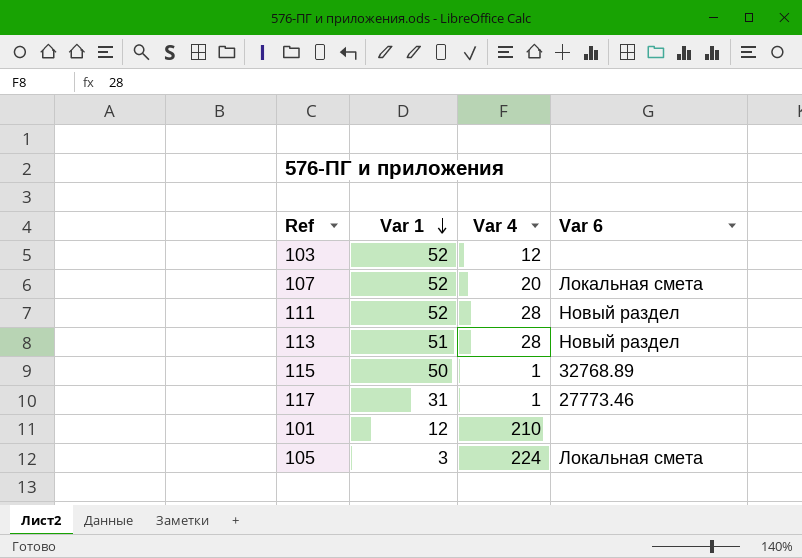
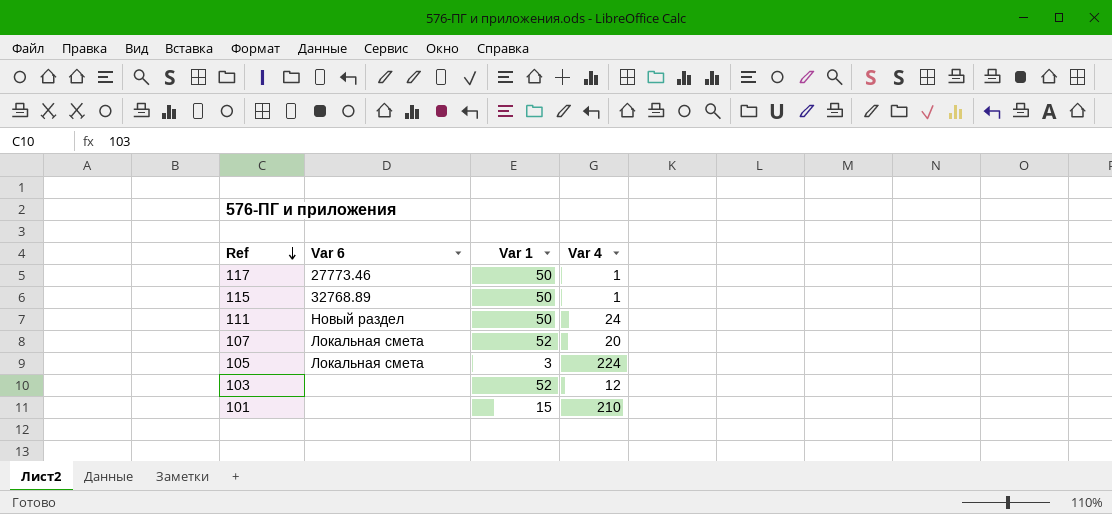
row order: Var 1 descending -> Ref descending
column Var 6 | position: 4 -> 2
row 113: 51 | 28 | Новый раздел -> none
117 | Var 1: 31 -> 50
111 | Var 1: 52 -> 50
111 | Var 4: 28 -> 24
101 | Var 1: 12 -> 15

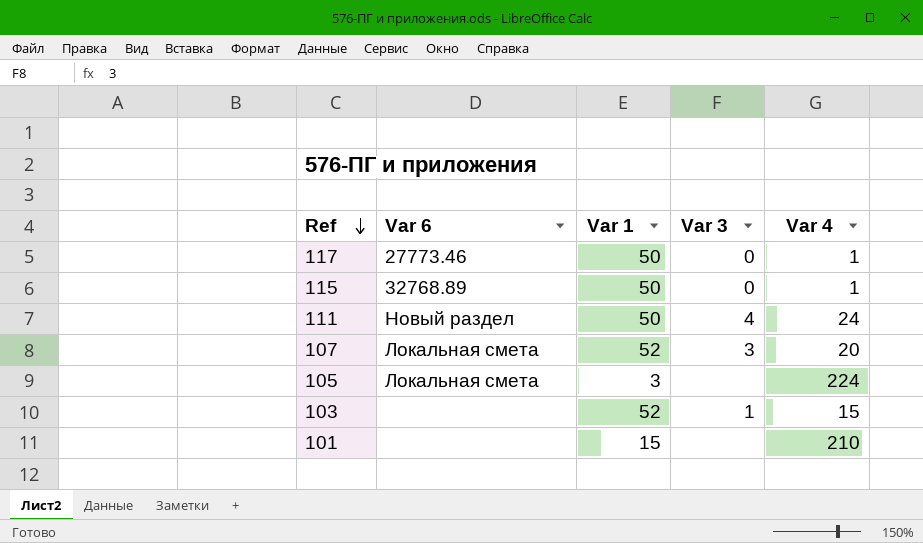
column Var 3 | position: none -> 4
103 | Var 4: 12 -> 15

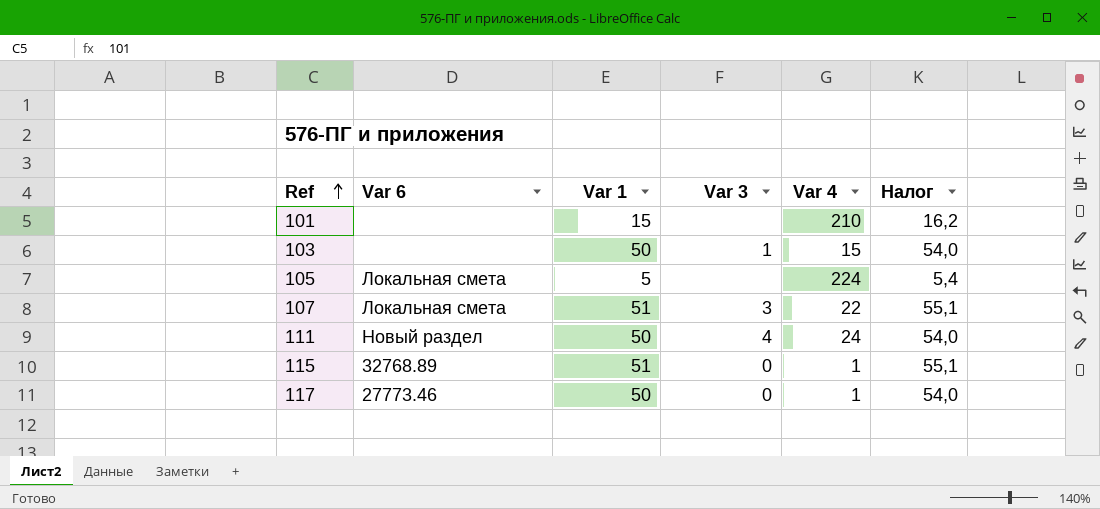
row order: Ref descending -> Ref ascending
column Налог | formula: none -> [Var 1] * 1,08
103 | Var 1: 52 -> 50
105 | Var 1: 3 -> 5
107 | Var 1: 52 -> 51
107 | Var 4: 20 -> 22
115 | Var 1: 50 -> 51

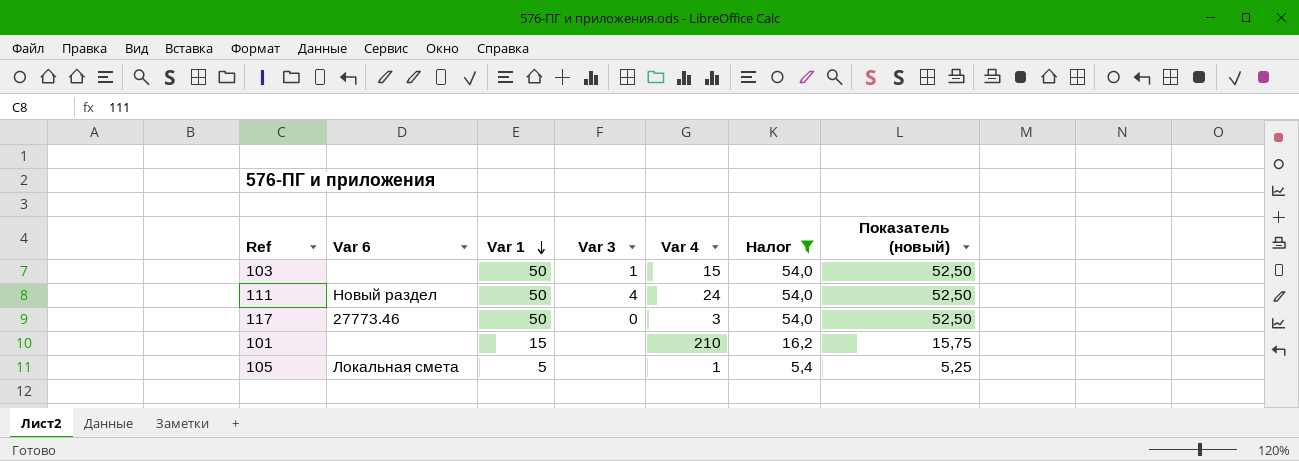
filter: none -> Налог != 55,1
row order: Ref ascending -> Var 1 descending
column Показатель (новый) | formula: none -> [Var 1] * 1,05
117 | Var 4: 1 -> 3
105 | Var 4: 224 -> 1

